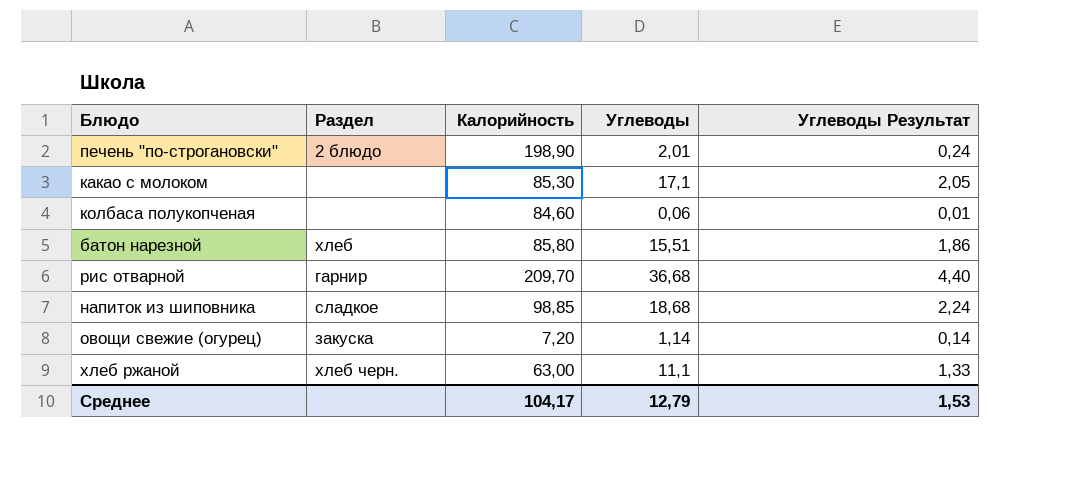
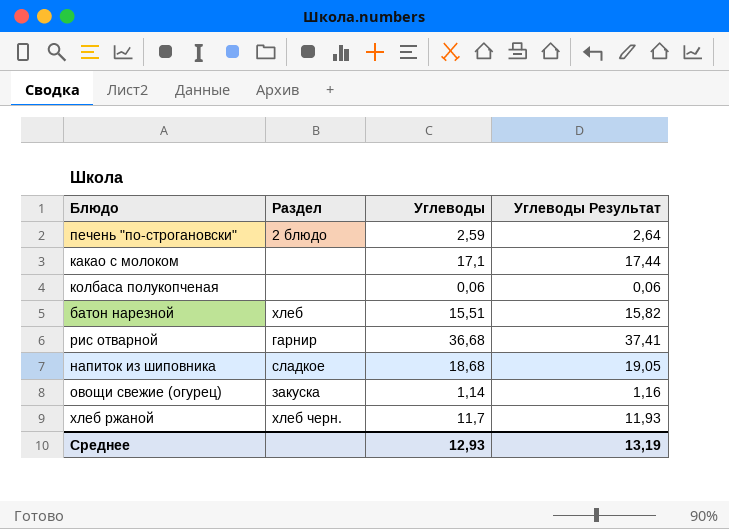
column Калорийность | position: 3 -> none
column Углеводы Результат | formula: [Углеводы] * 0,12 -> [Углеводы] * 1,02
печень "по-строгановски" | Углеводы: 2,01 -> 2,59
хлеб ржаной | Углеводы: 11,1 -> 11,7
Среднее | Углеводы: 12,79 -> 12,93
Среднее | Углеводы Результат: 1,53 -> 13,19

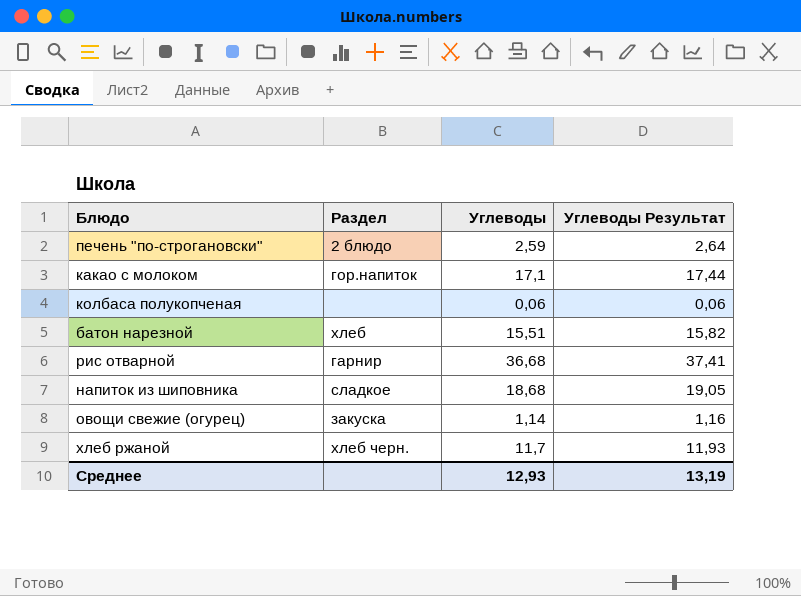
какао с молоком | Раздел: none -> гор.напиток

